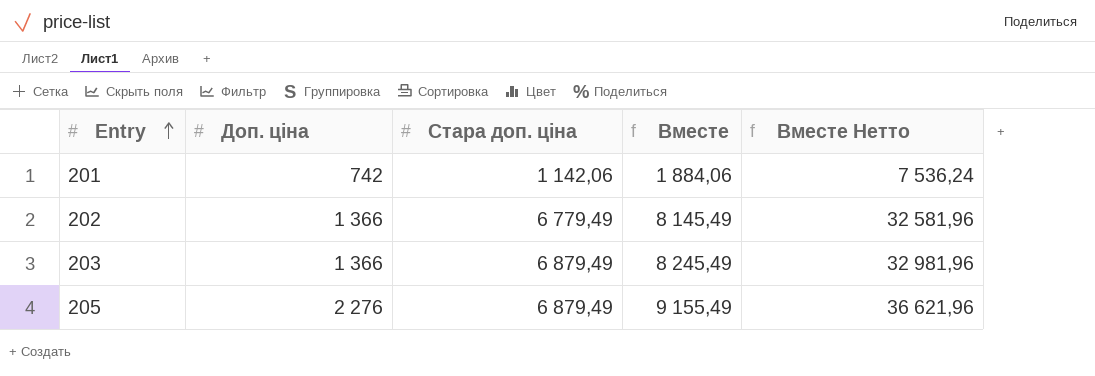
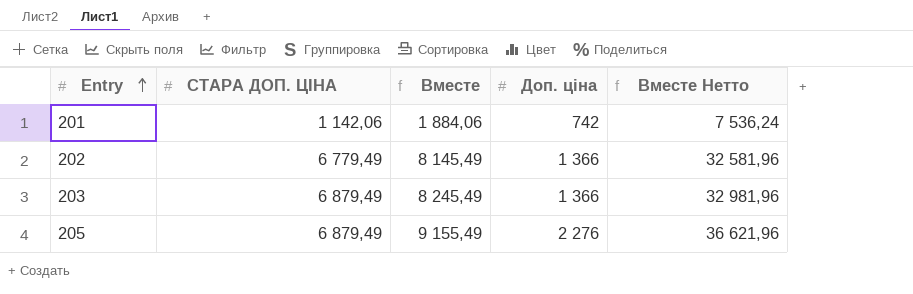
column name: Стара доп. ціна -> СТАРА ДОП. ЦІНА
column Доп. ціна | position: 2 -> 4

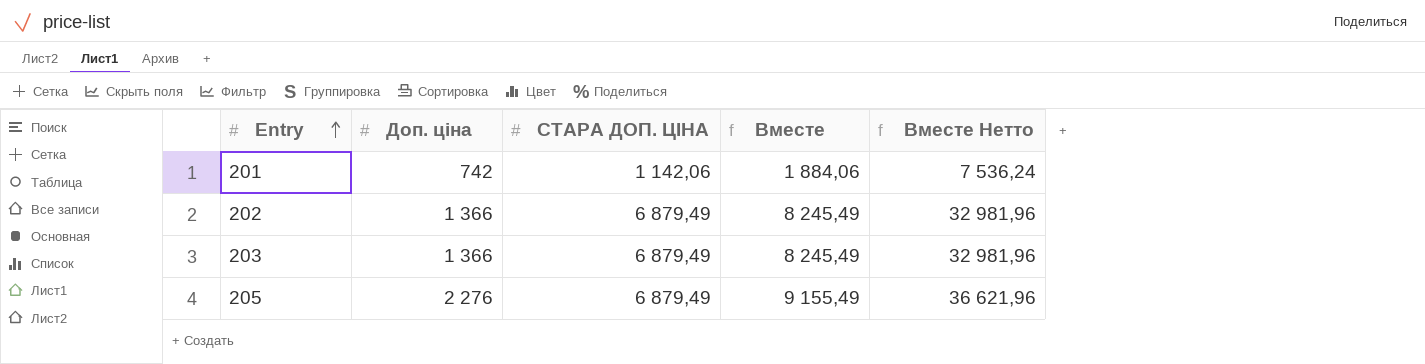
column Доп. ціна | position: 4 -> 2
202 | СТАРА ДОП. ЦІНА: 6 779,49 -> 6 879,49
202 | Вместе: 8 145,49 -> 8 245,49
202 | Вместе Нетто: 32 581,96 -> 32 981,96

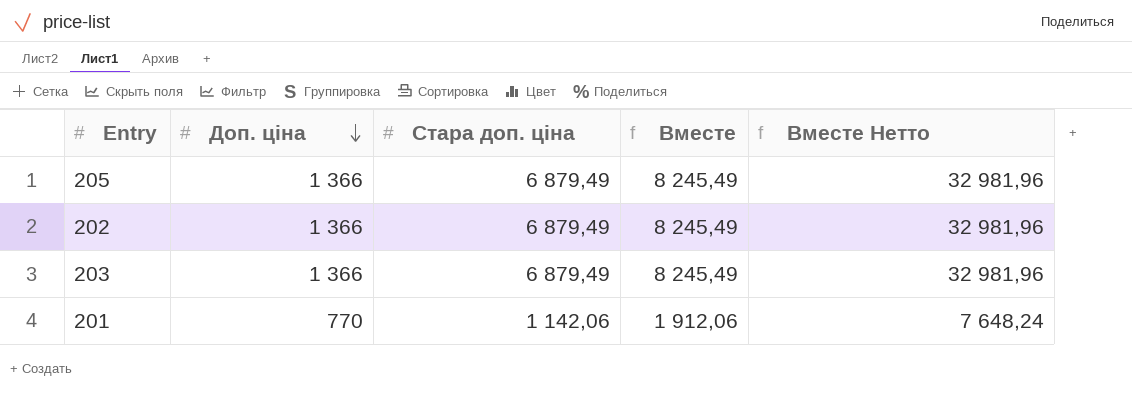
row order: Entry ascending -> Доп. ціна descending
column name: СТАРА ДОП. ЦІНА -> Стара доп. ціна
205 | Доп. ціна: 2 276 -> 1 366
205 | Вместе: 9 155,49 -> 8 245,49
205 | Вместе Нетто: 36 621,96 -> 32 981,96
201 | Доп. ціна: 742 -> 770
201 | Вместе: 1 884,06 -> 1 912,06
201 | Вместе Нетто: 7 536,24 -> 7 648,24

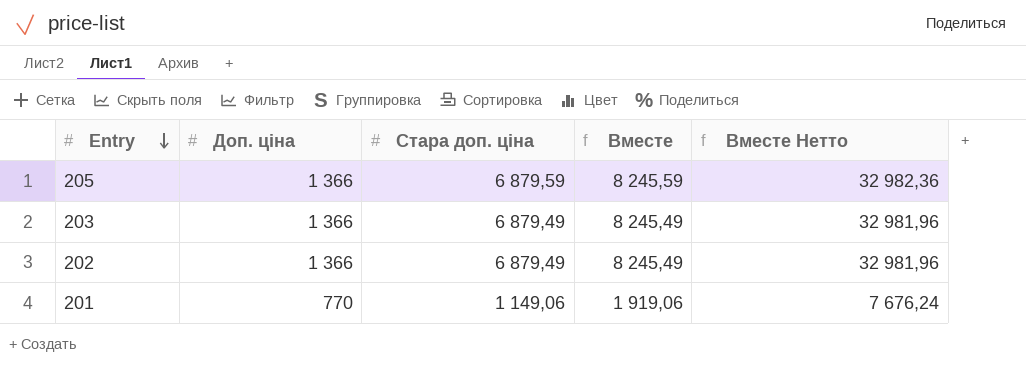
row order: Доп. ціна descending -> Entry descending
205 | Стара доп. ціна: 6 879,49 -> 6 879,59
205 | Вместе: 8 245,49 -> 8 245,59
205 | Вместе Нетто: 32 981,96 -> 32 982,36
201 | Стара доп. ціна: 1 142,06 -> 1 149,06
201 | Вместе: 1 912,06 -> 1 919,06
201 | Вместе Нетто: 7 648,24 -> 7 676,24

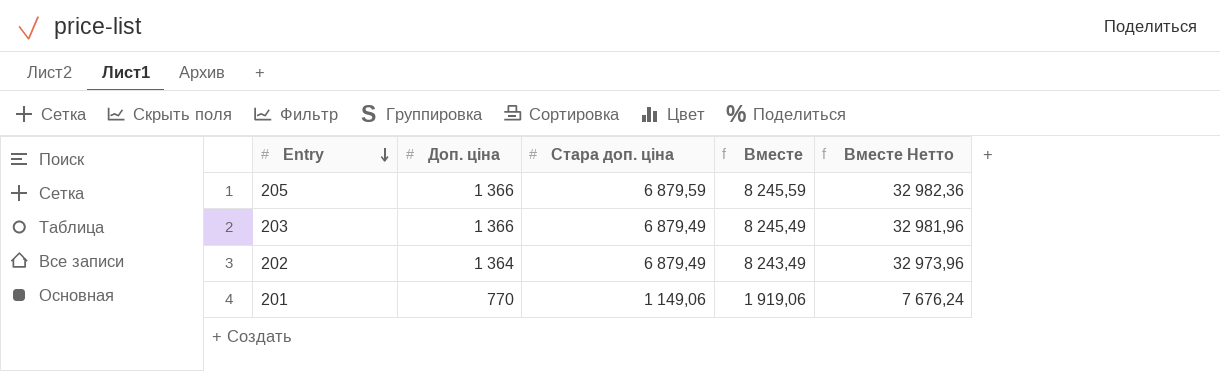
202 | Доп. ціна: 1 366 -> 1 364
202 | Вместе: 8 245,49 -> 8 243,49
202 | Вместе Нетто: 32 981,96 -> 32 973,96

